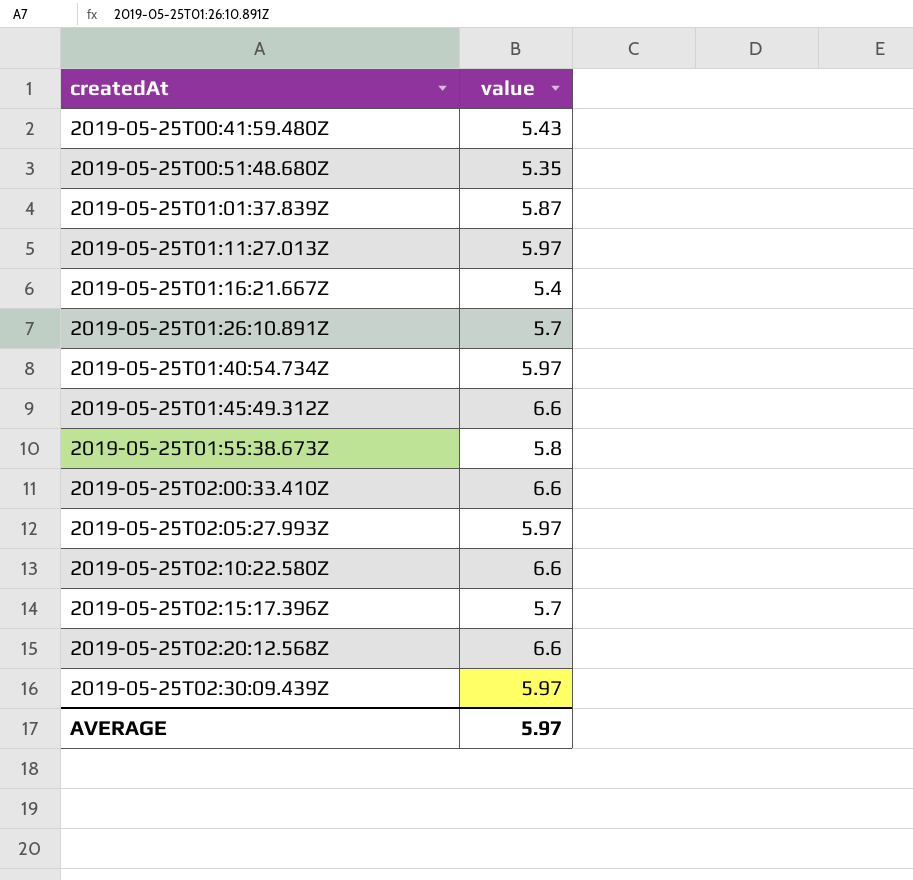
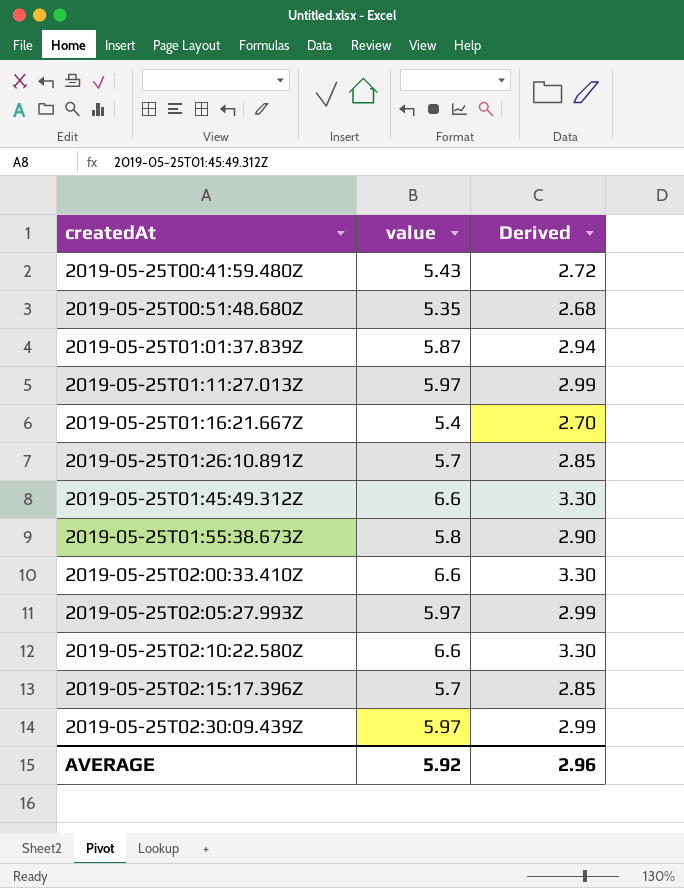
column Derived | formula: none -> [value] * 0.5
row 2019-05-25T01:40:54.734Z: 5.97 -> none
row 2019-05-25T02:20:12.568Z: 6.6 -> none
AVERAGE | value: 5.97 -> 5.92

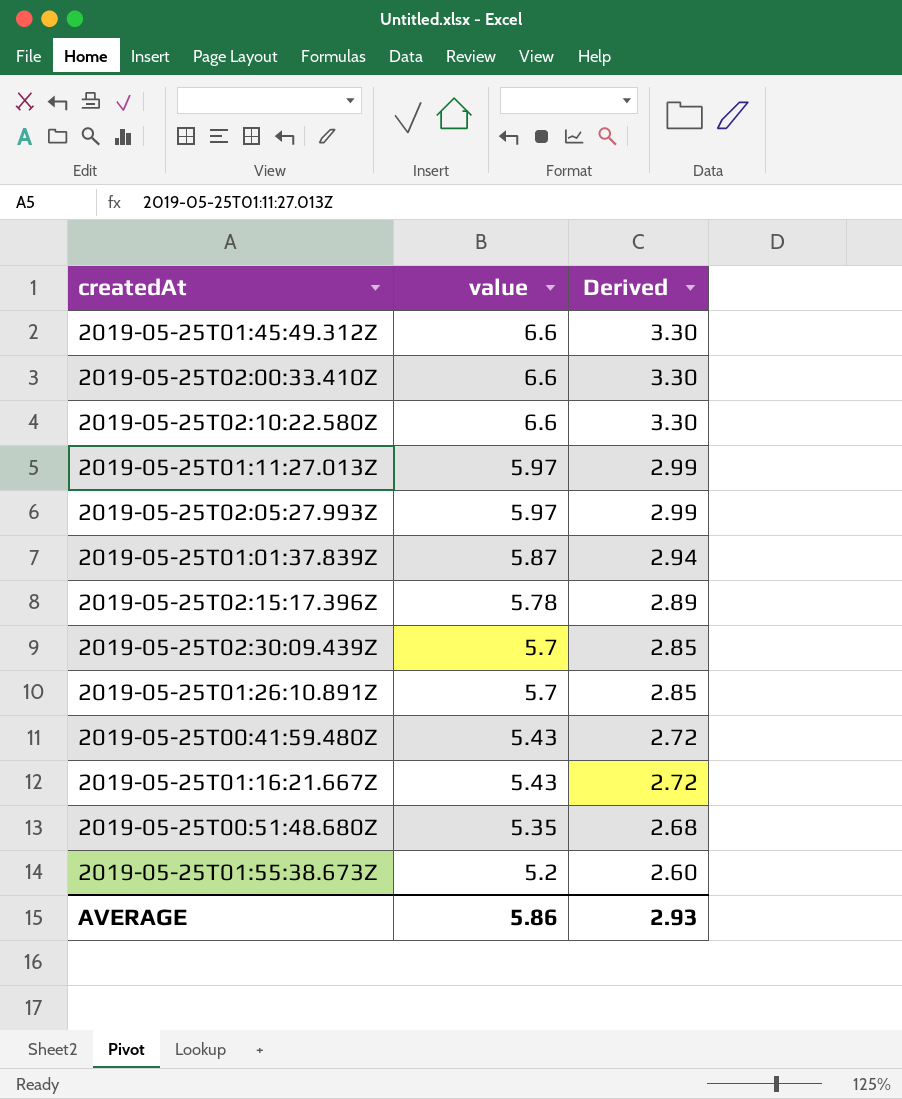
row order: createdAt ascending -> value descending
2019-05-25T02:15:17.396Z | value: 5.7 -> 5.78
2019-05-25T02:15:17.396Z | Derived: 2.85 -> 2.89
2019-05-25T02:30:09.439Z | value: 5.97 -> 5.7
2019-05-25T02:30:09.439Z | Derived: 2.99 -> 2.85
2019-05-25T01:16:21.667Z | value: 5.4 -> 5.43
2019-05-25T01:16:21.667Z | Derived: 2.70 -> 2.72
2019-05-25T01:55:38.673Z | value: 5.8 -> 5.2
2019-05-25T01:55:38.673Z | Derived: 2.90 -> 2.60
AVERAGE | value: 5.92 -> 5.86
AVERAGE | Derived: 2.96 -> 2.93

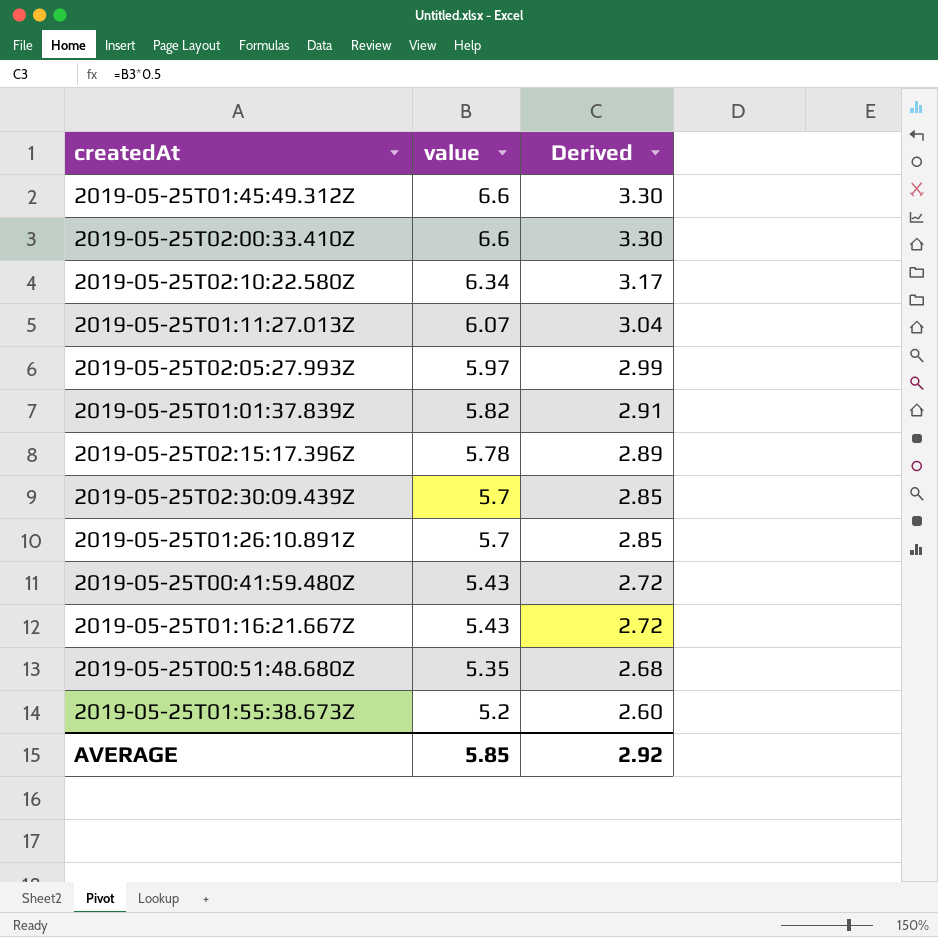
2019-05-25T02:10:22.580Z | value: 6.6 -> 6.34
2019-05-25T02:10:22.580Z | Derived: 3.30 -> 3.17
2019-05-25T01:11:27.013Z | value: 5.97 -> 6.07
2019-05-25T01:11:27.013Z | Derived: 2.99 -> 3.04
2019-05-25T01:01:37.839Z | value: 5.87 -> 5.82
2019-05-25T01:01:37.839Z | Derived: 2.94 -> 2.91
AVERAGE | value: 5.86 -> 5.85
AVERAGE | Derived: 2.93 -> 2.92

